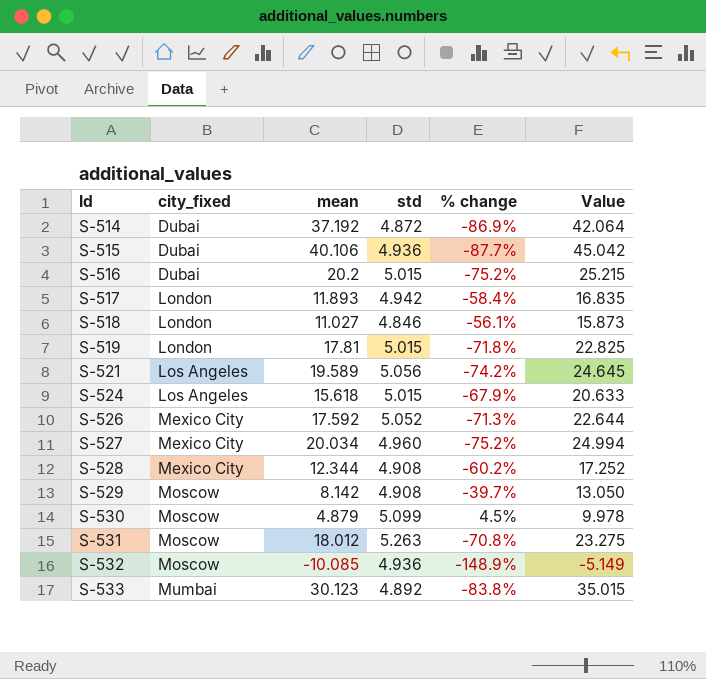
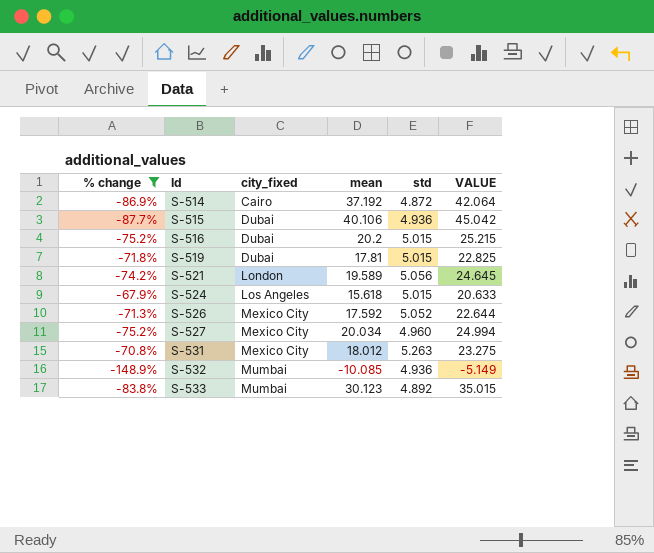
filter: none -> % change <= -67.9%
column % change | position: 5 -> 1
column name: Value -> VALUE
S-514 | city_fixed: Dubai -> Cairo
S-519 | city_fixed: London -> Dubai
S-521 | city_fixed: Los Angeles -> London
S-531 | city_fixed: Moscow -> Mexico City
S-532 | city_fixed: Moscow -> Mumbai

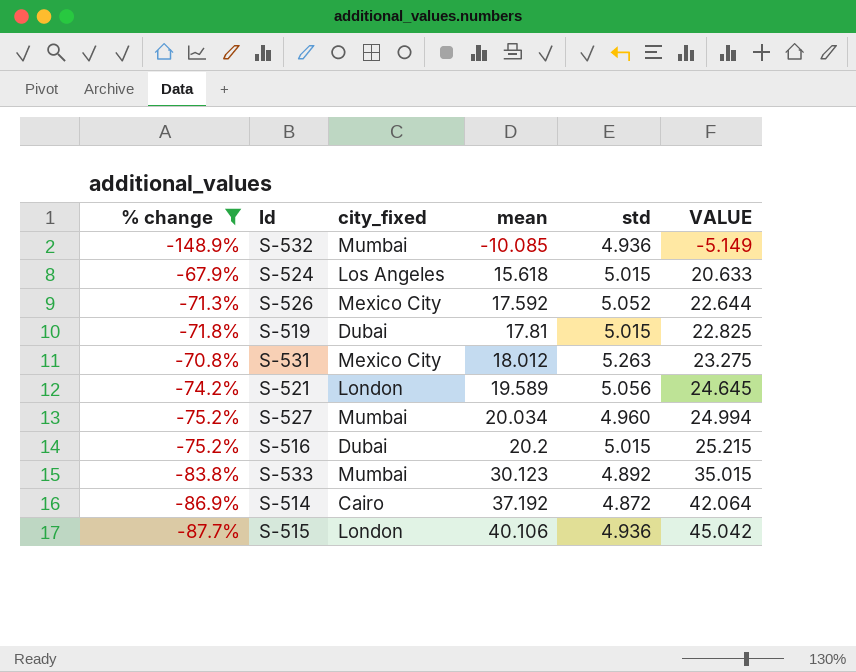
row order: Id ascending -> mean ascending
S-527 | city_fixed: Mexico City -> Mumbai
S-515 | city_fixed: Dubai -> London

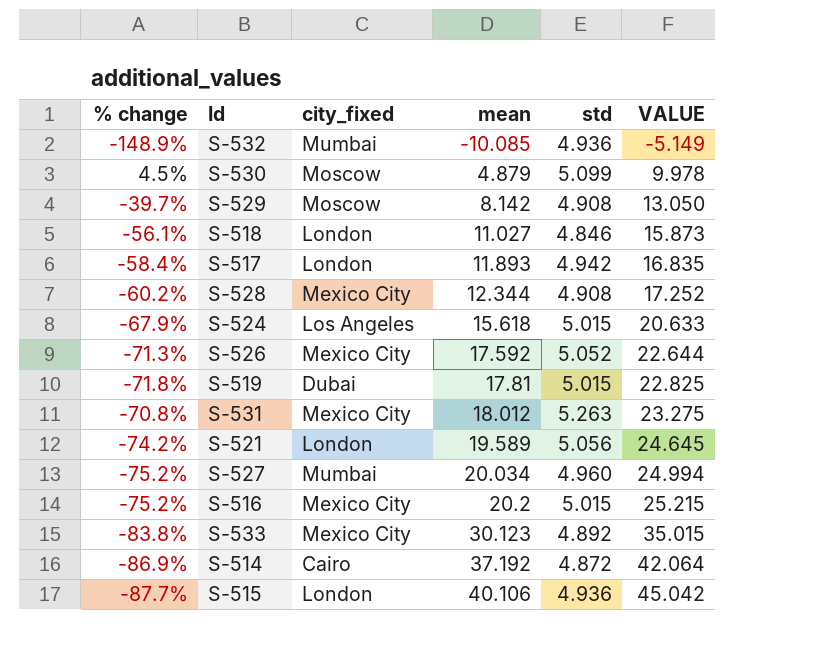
filter: % change <= -67.9% -> none
S-516 | city_fixed: Dubai -> Mexico City
S-533 | city_fixed: Mumbai -> Mexico City

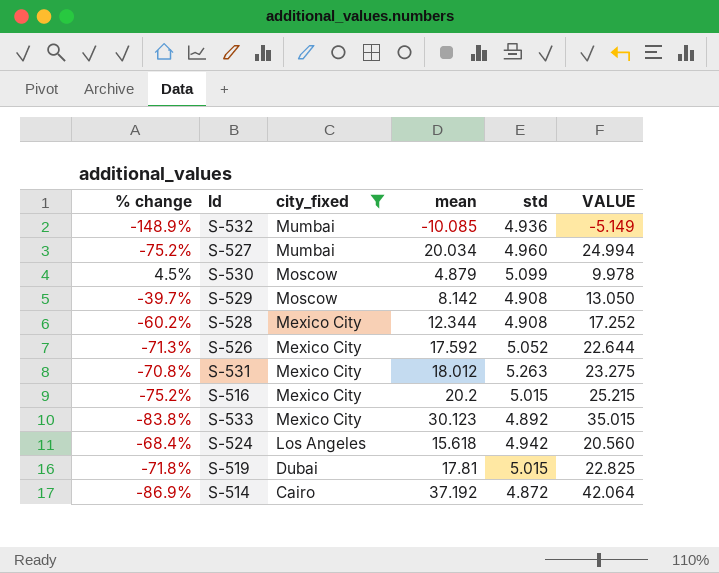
filter: none -> city_fixed != London
row order: mean ascending -> city_fixed descending
S-524 | % change: -67.9% -> -68.4%
S-524 | std: 5.015 -> 4.942
S-524 | VALUE: 20.633 -> 20.560

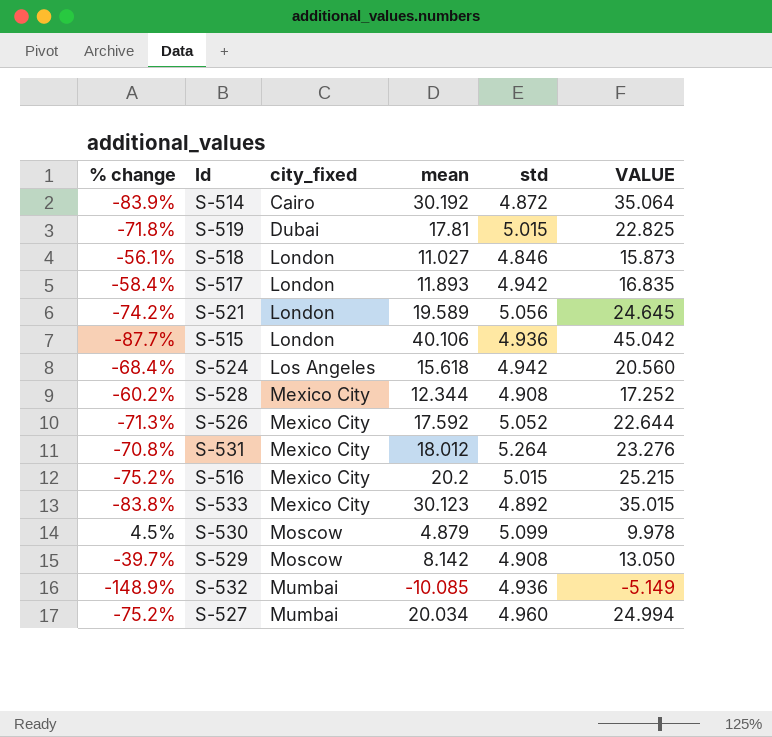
filter: city_fixed != London -> none
row order: city_fixed descending -> city_fixed ascending
S-514 | % change: -86.9% -> -83.9%
S-514 | mean: 37.192 -> 30.192
S-514 | VALUE: 42.064 -> 35.064
S-531 | std: 5.263 -> 5.264
S-531 | VALUE: 23.275 -> 23.276

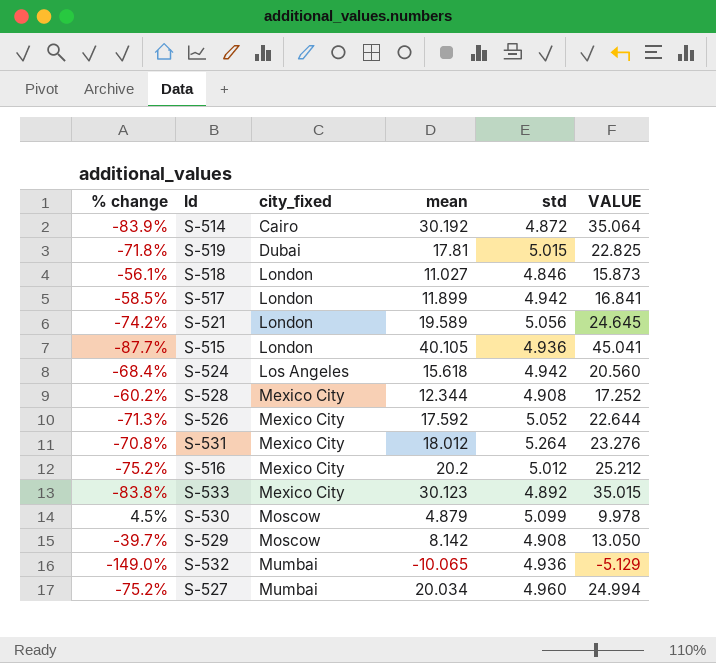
S-517 | % change: -58.4% -> -58.5%
S-517 | mean: 11.893 -> 11.899
S-517 | VALUE: 16.835 -> 16.841
S-515 | mean: 40.106 -> 40.105
S-515 | VALUE: 45.042 -> 45.041
S-516 | std: 5.015 -> 5.012
S-516 | VALUE: 25.215 -> 25.212
S-532 | % change: -148.9% -> -149.0%
S-532 | mean: -10.085 -> -10.065
S-532 | VALUE: -5.149 -> -5.129

